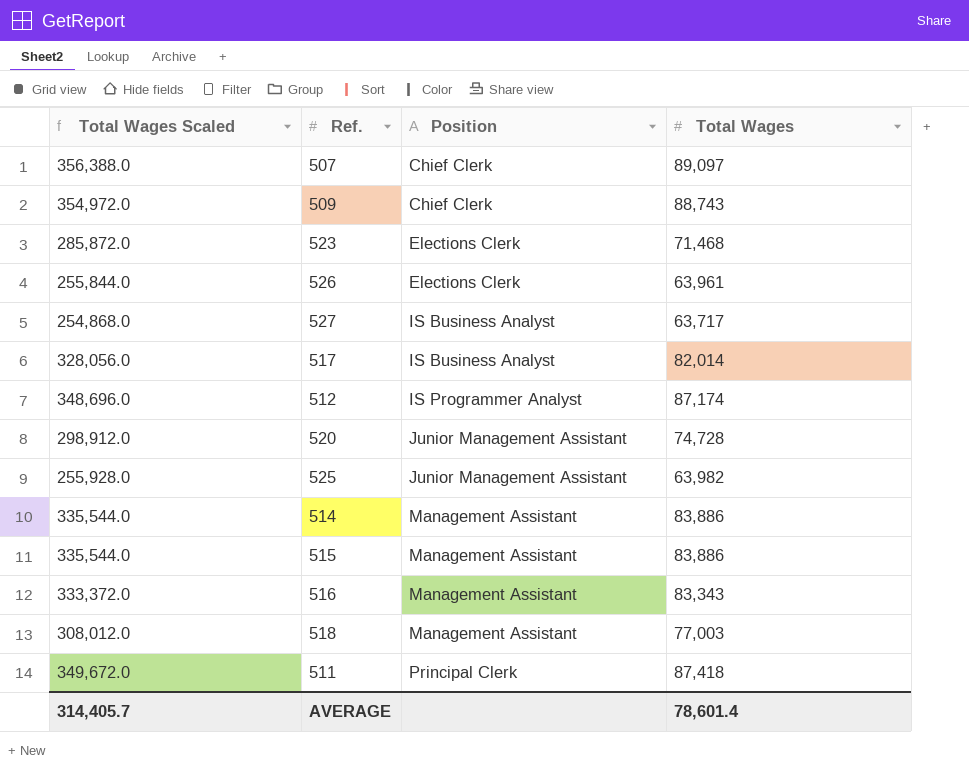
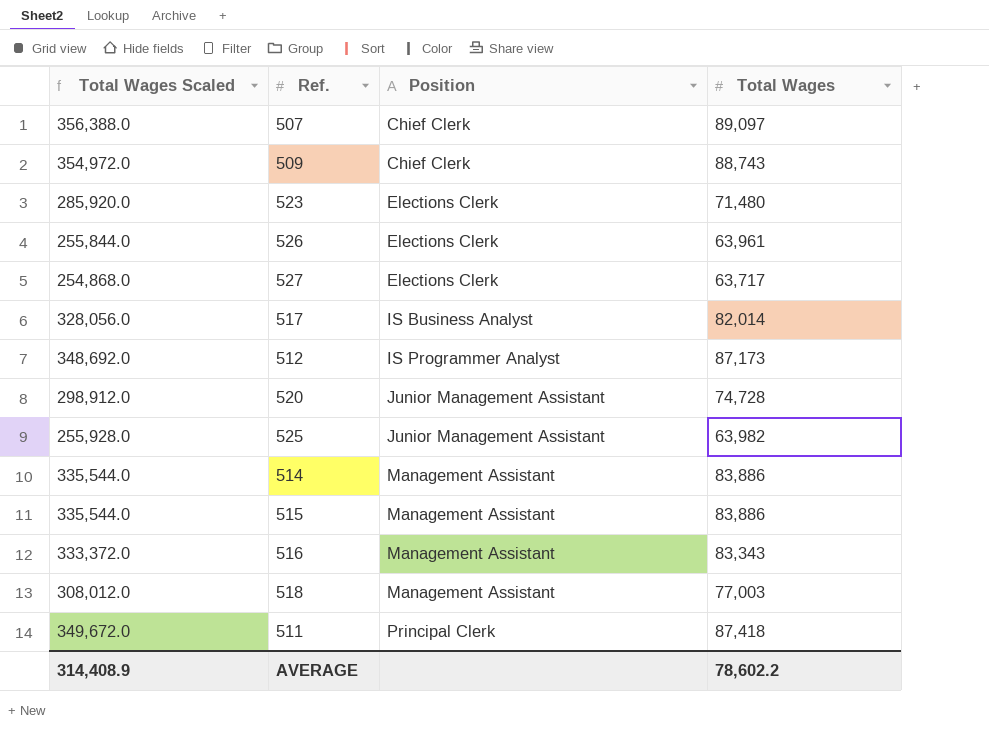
523 | Total Wages Scaled: 285,872.0 -> 285,920.0
523 | Total Wages: 71,468 -> 71,480
527 | Position: IS Business Analyst -> Elections Clerk
512 | Total Wages Scaled: 348,696.0 -> 348,692.0
512 | Total Wages: 87,174 -> 87,173
AVERAGE | Total Wages Scaled: 314,405.7 -> 314,408.9
AVERAGE | Total Wages: 78,601.4 -> 78,602.2

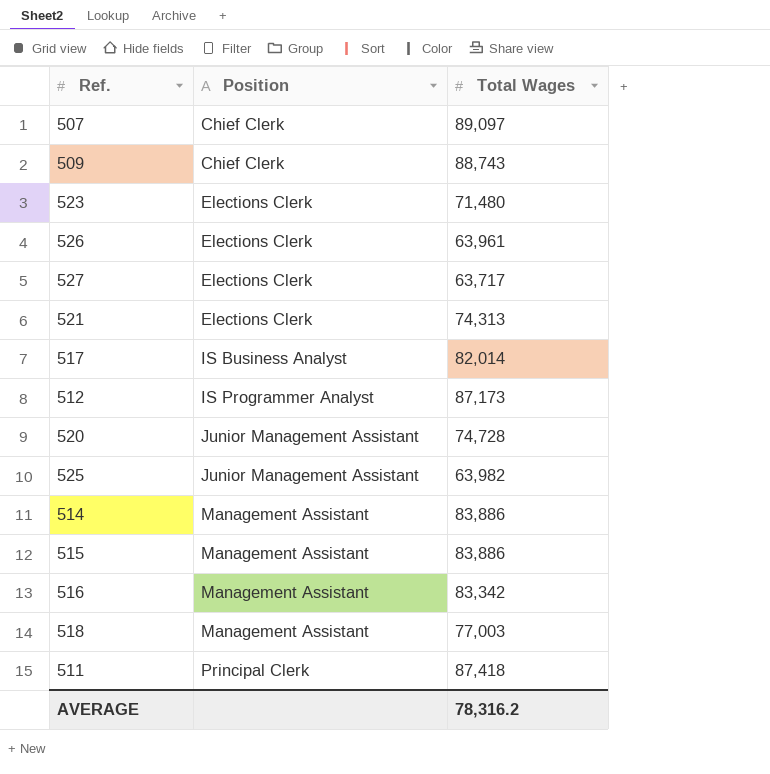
column Total Wages Scaled | formula: [Total Wages] * 4 -> none
row 521: none -> Elections Clerk | 74,313
516 | Total Wages: 83,343 -> 83,342
AVERAGE | Total Wages: 78,602.2 -> 78,316.2

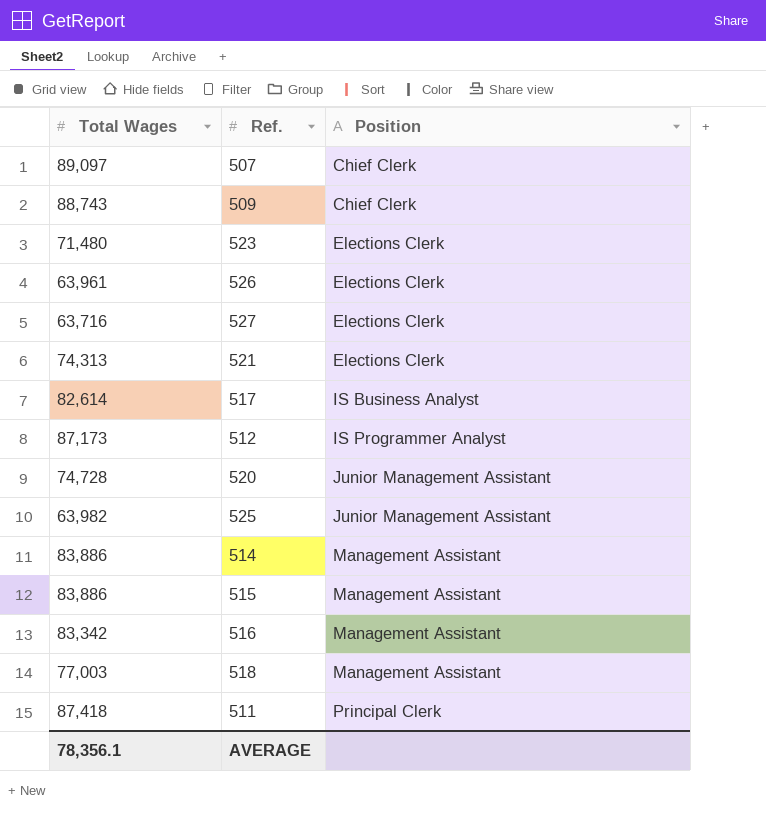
column Total Wages | position: 3 -> 1
527 | Total Wages: 63,717 -> 63,716
517 | Total Wages: 82,014 -> 82,614
AVERAGE | Total Wages: 78,316.2 -> 78,356.1

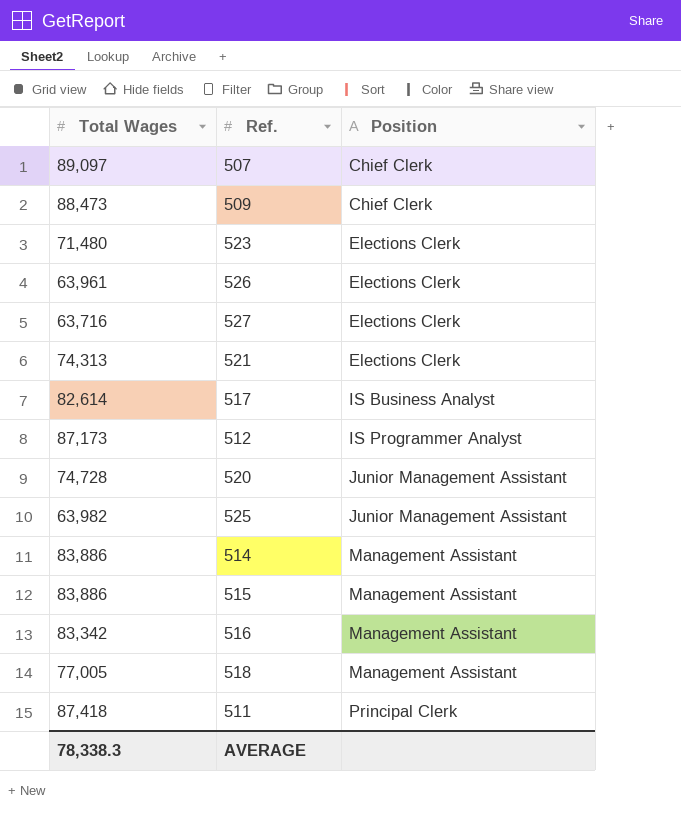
509 | Total Wages: 88,743 -> 88,473
518 | Total Wages: 77,003 -> 77,005
AVERAGE | Total Wages: 78,356.1 -> 78,338.3

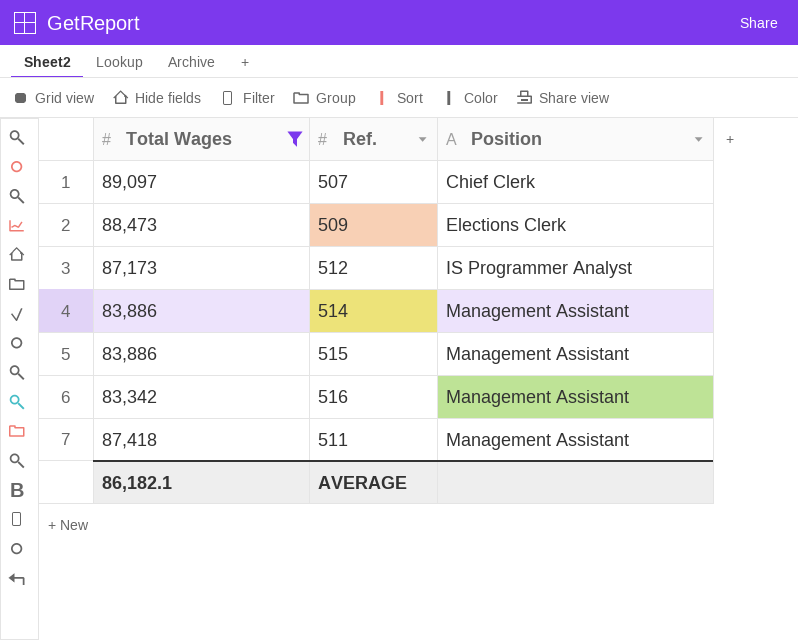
filter: none -> Total Wages >= 83,342
509 | Position: Chief Clerk -> Elections Clerk
511 | Position: Principal Clerk -> Management Assistant
AVERAGE | Total Wages: 78,338.3 -> 86,182.1

